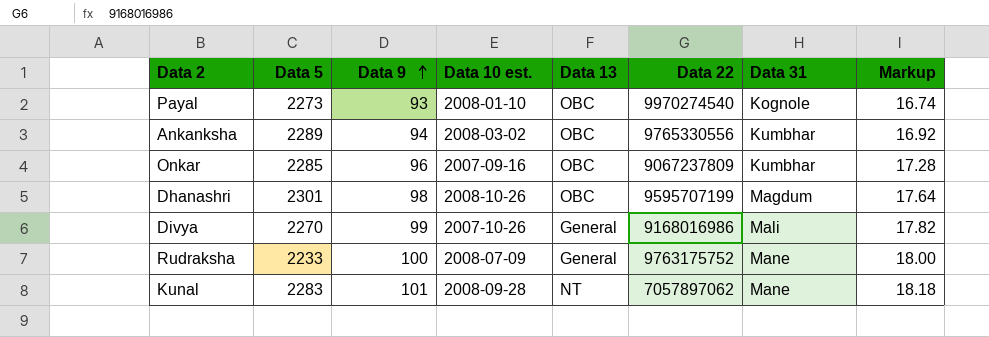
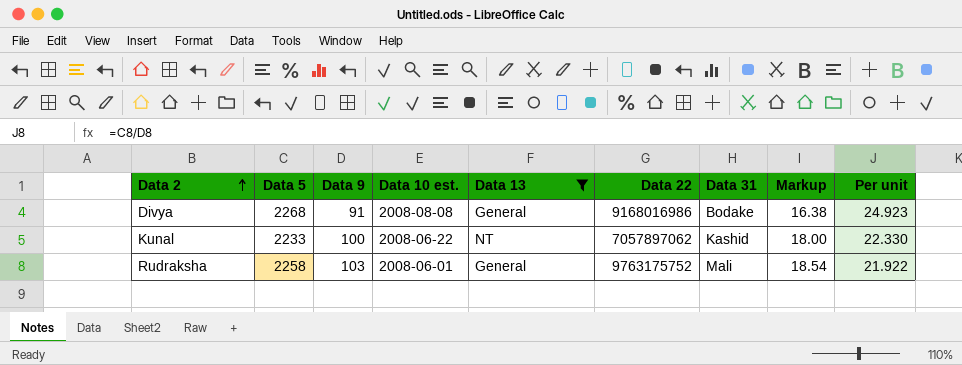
filter: none -> Data 13 != OBC
row order: Data 9 ascending -> Data 2 ascending
column Per unit | formula: none -> [Data 5] / [Data 9]
Divya | Data 5: 2270 -> 2268
Divya | Data 9: 99 -> 91
Divya | Data 10 est.: 2007-10-26 -> 2008-08-08
Divya | Data 31: Mali -> Bodake
Divya | Markup: 17.82 -> 16.38
Kunal | Data 5: 2283 -> 2233
Kunal | Data 9: 101 -> 100
Kunal | Data 10 est.: 2008-09-28 -> 2008-06-22
Kunal | Data 31: Mane -> Kashid
Kunal | Markup: 18.18 -> 18.00
Rudraksha | Data 5: 2233 -> 2258
Rudraksha | Data 9: 100 -> 103
Rudraksha | Data 10 est.: 2008-07-09 -> 2008-06-01
Rudraksha | Data 31: Mane -> Mali
Rudraksha | Markup: 18.00 -> 18.54

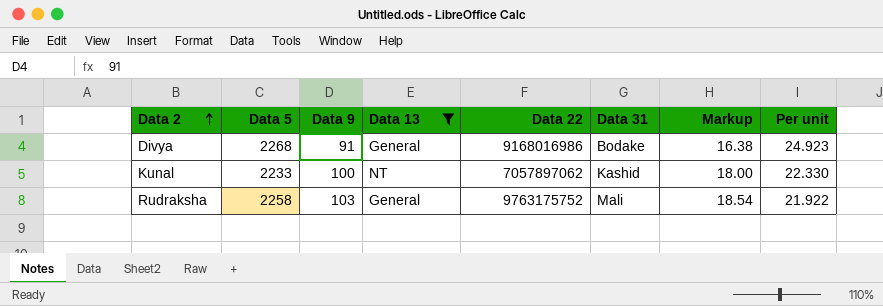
column Data 10 est. | position: 4 -> none

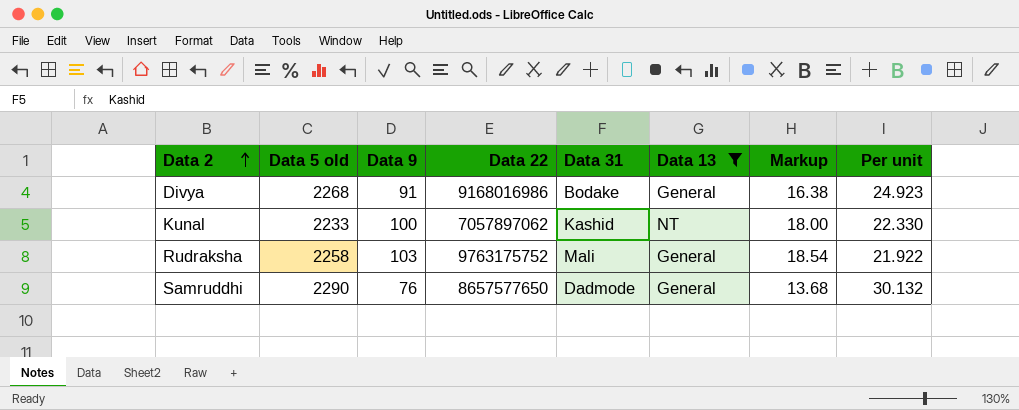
column name: Data 5 -> Data 5 old
column Data 13 | position: 4 -> 6
row Samruddhi: none -> 2290 | 76 | 8657577650 | Dadmode | General | 13.68 | 30.132

